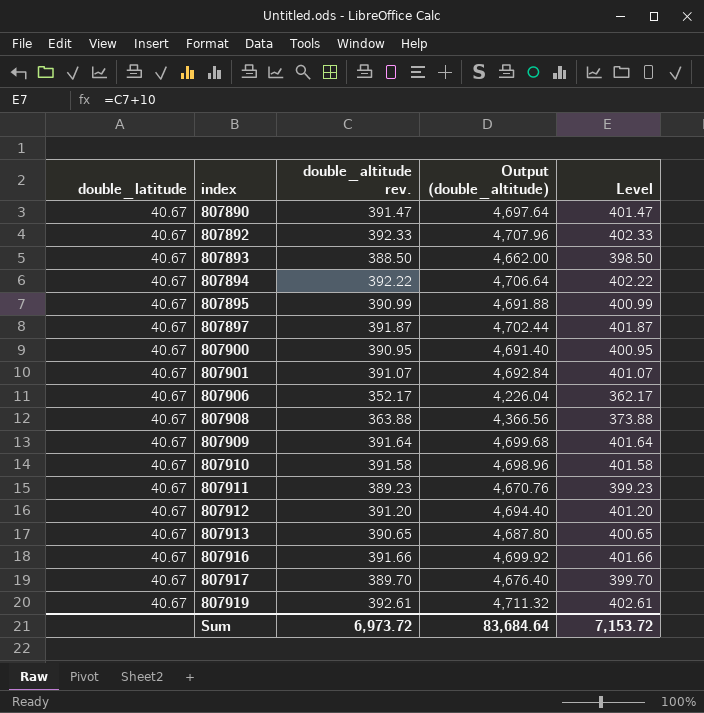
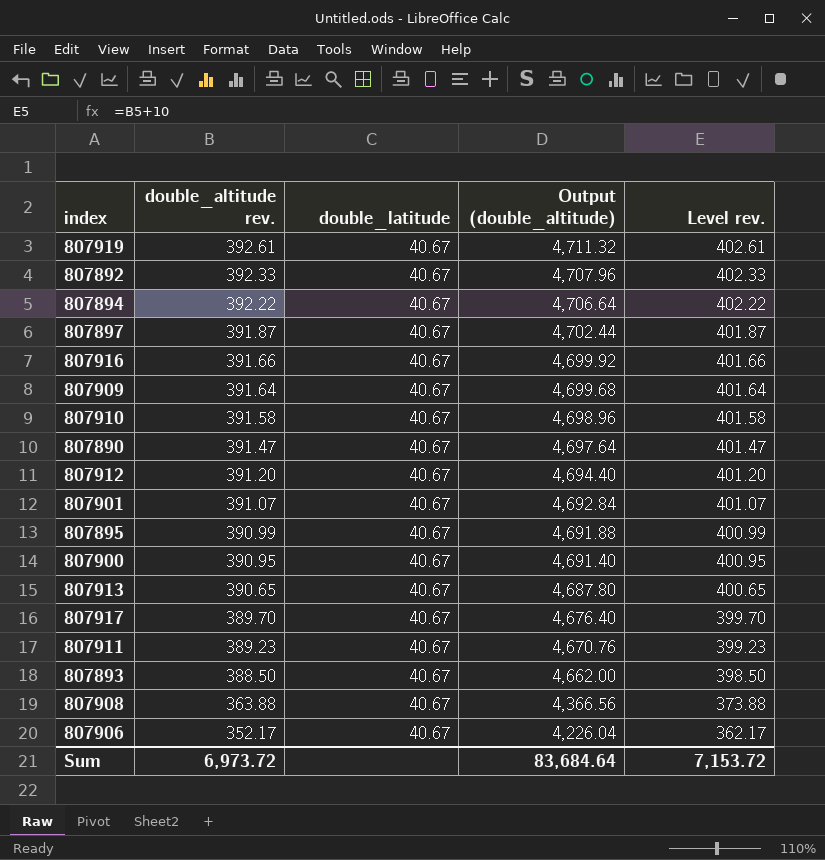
row order: index ascending -> double_altitude rev. descending
column double_latitude | position: 1 -> 3
column name: Level -> Level rev.

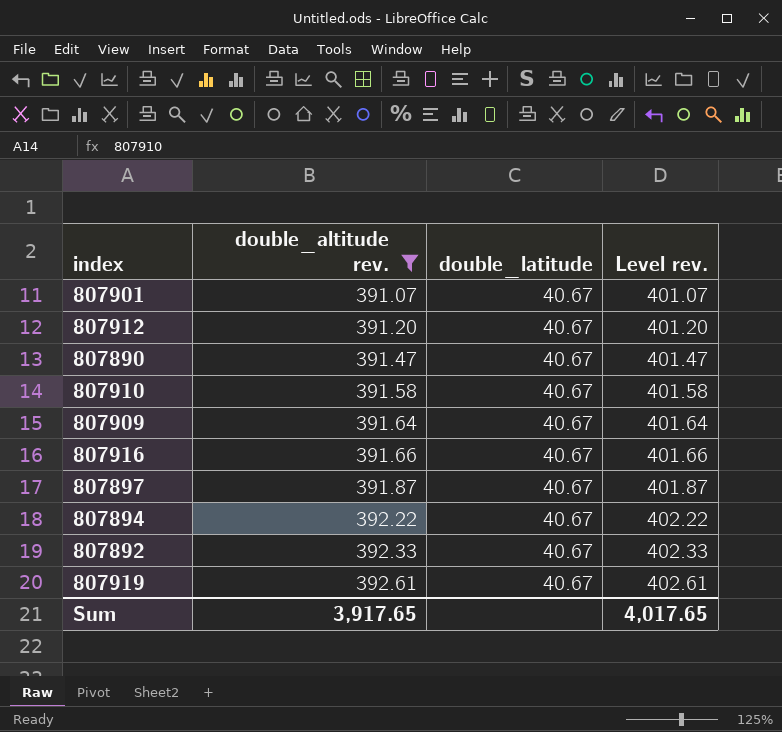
filter: none -> double_altitude rev. >= 391.07
row order: double_altitude rev. descending -> double_altitude rev. ascending
column Output (double_altitude) | formula: [double_altitude rev.] * 12 -> none
Sum | double_altitude rev.: 6,973.72 -> 3,917.65
Sum | Level rev.: 7,153.72 -> 4,017.65

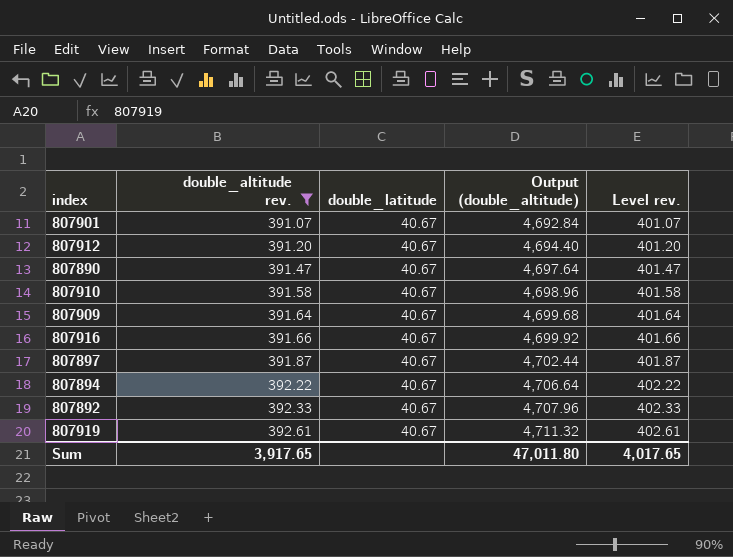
column Output (double_altitude) | formula: none -> [double_altitude rev.] * 12

